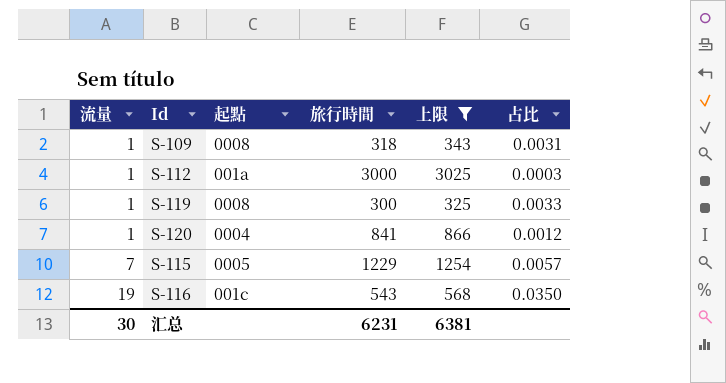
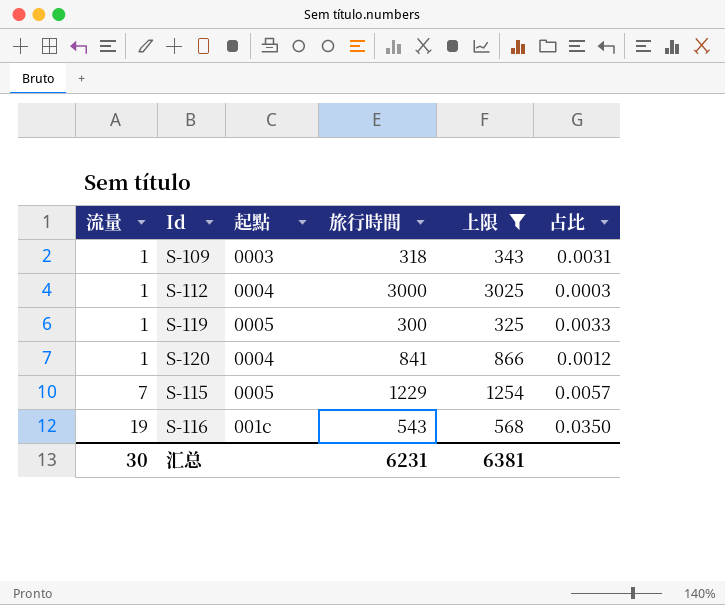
S-109 | 起點: 0008 -> 0003
S-112 | 起點: 001a -> 0004
S-119 | 起點: 0008 -> 0005

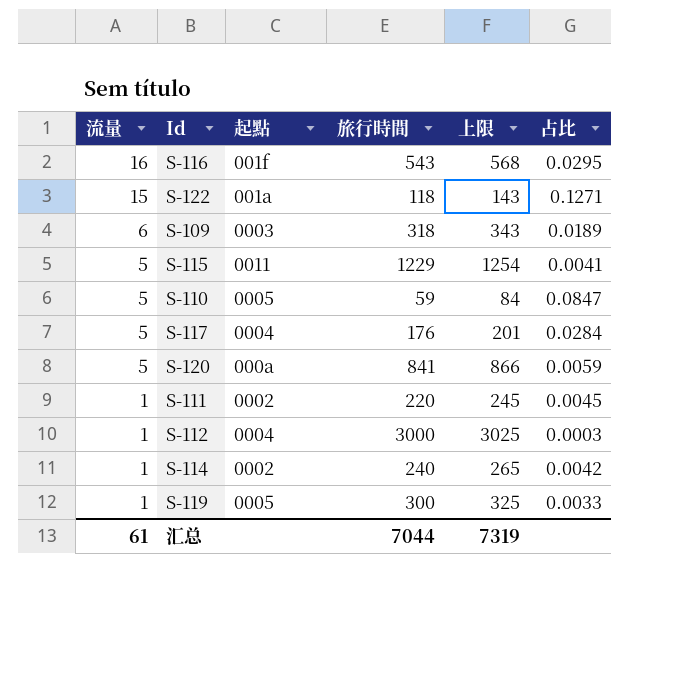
filter: 上限 >= 325 -> none
row order: 流量 ascending -> 流量 descending
S-116 | 流量: 19 -> 16
S-116 | 起點: 001c -> 001f
S-116 | 占比: 0.0350 -> 0.0295
S-109 | 流量: 1 -> 6
S-109 | 占比: 0.0031 -> 0.0189
S-115 | 流量: 7 -> 5
S-115 | 起點: 0005 -> 0011
S-115 | 占比: 0.0057 -> 0.0041
S-120 | 流量: 1 -> 5
S-120 | 起點: 0004 -> 000a
S-120 | 占比: 0.0012 -> 0.0059
汇总 | 流量: 30 -> 61
汇总 | 旅行時間: 6231 -> 7044
汇总 | 上限: 6381 -> 7319

